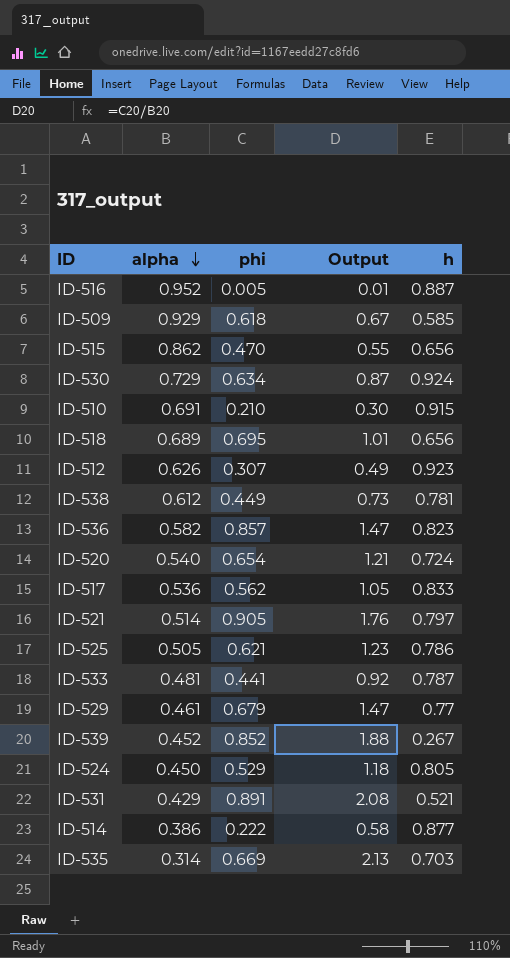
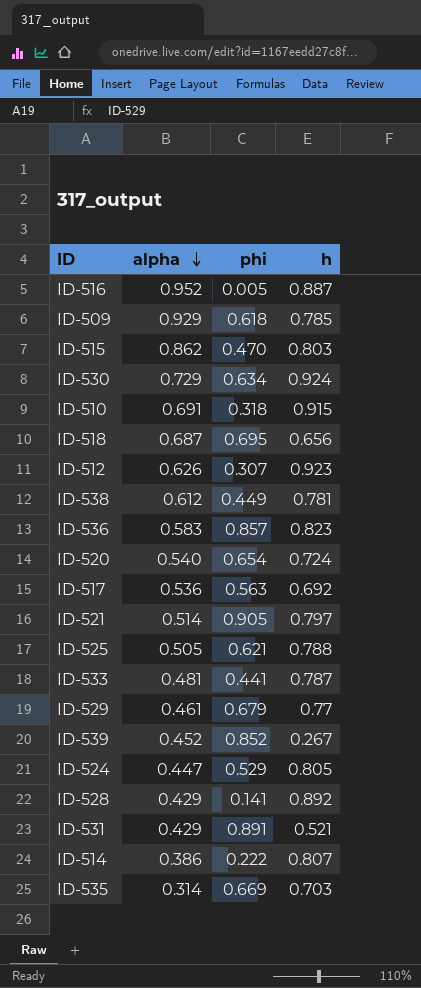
column Output | formula: [phi] / [alpha] -> none
ID-509 | h: 0.585 -> 0.785
ID-515 | h: 0.656 -> 0.803
ID-510 | phi: 0.210 -> 0.318
ID-518 | alpha: 0.689 -> 0.687
ID-536 | alpha: 0.582 -> 0.583
ID-517 | phi: 0.562 -> 0.563
ID-517 | h: 0.833 -> 0.692
ID-525 | h: 0.786 -> 0.788
ID-524 | alpha: 0.450 -> 0.447
row ID-528: none -> 0.429 | 0.141 | 0.892
ID-514 | h: 0.877 -> 0.807

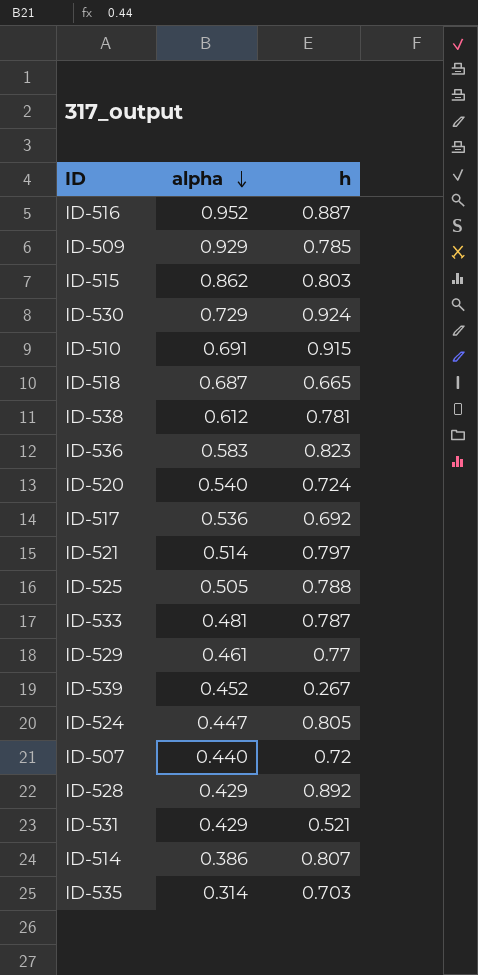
column phi | position: 3 -> none
row ID-512: 0.626 | 0.307 | 0.923 -> none
ID-518 | h: 0.656 -> 0.665
row ID-507: none -> 0.440 | 0.72

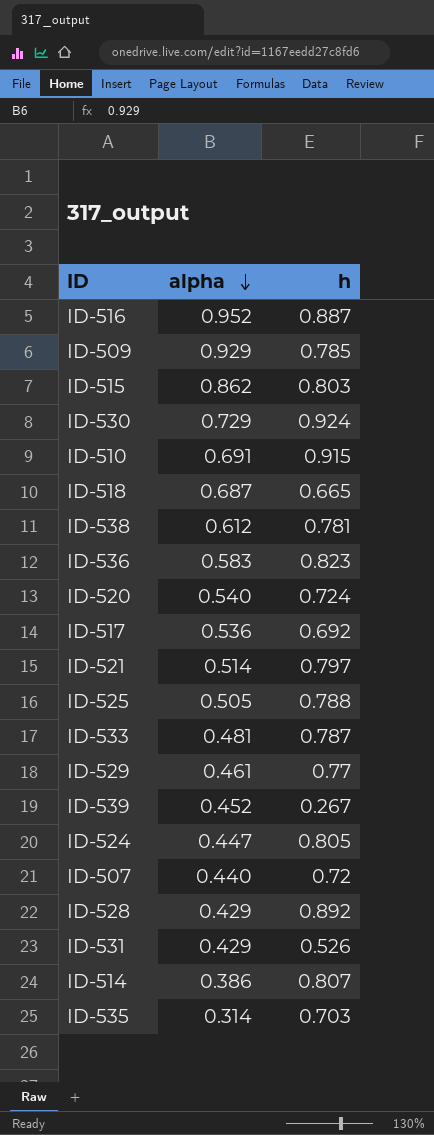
ID-531 | h: 0.521 -> 0.526

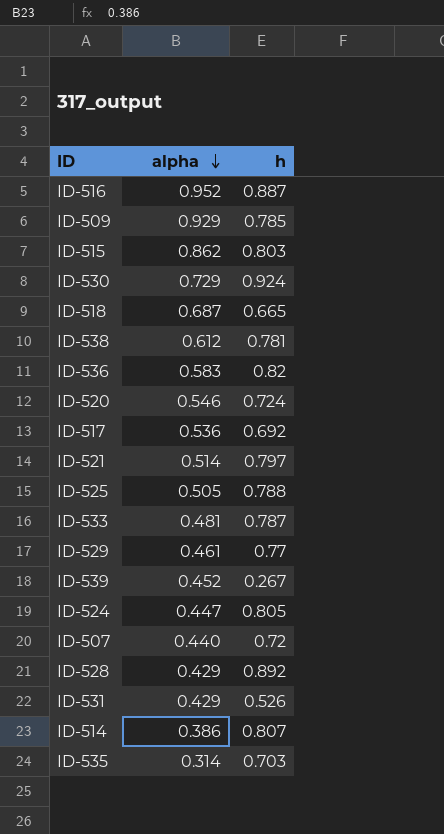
row ID-510: 0.691 | 0.915 -> none
ID-536 | h: 0.823 -> 0.82
ID-520 | alpha: 0.540 -> 0.546

